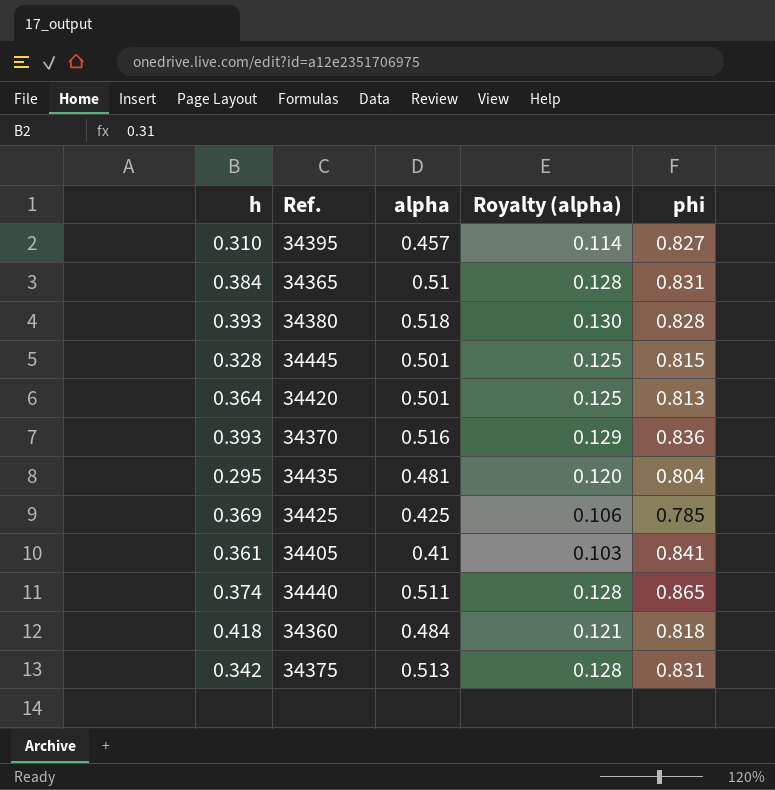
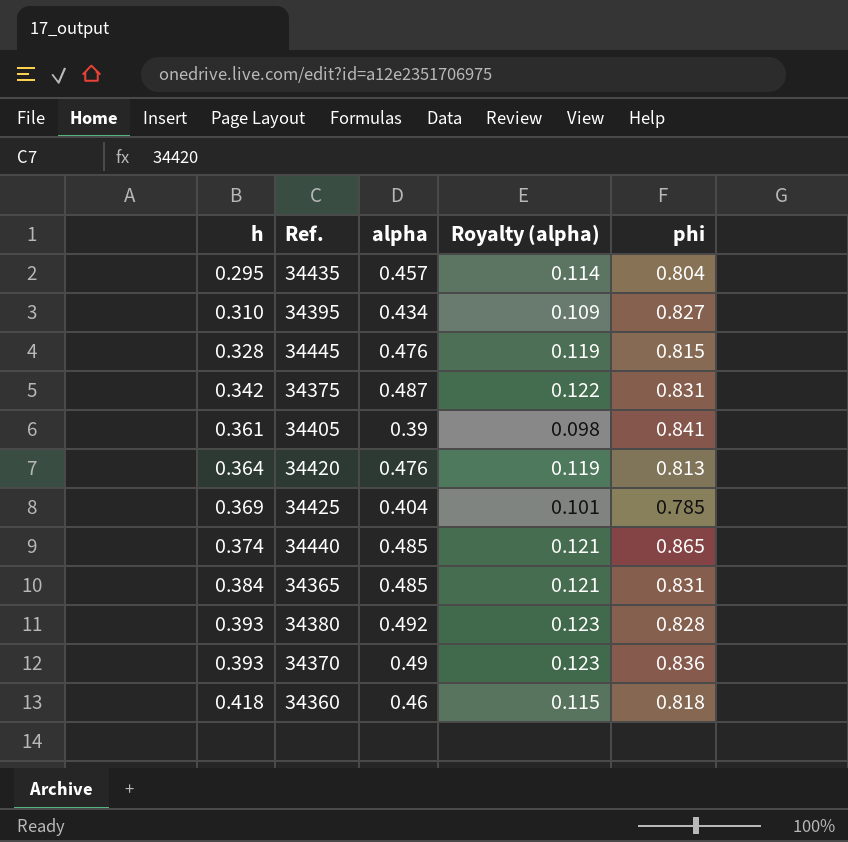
row order: none -> h ascending
34435 | alpha: 0.481 -> 0.457
34435 | Royalty (alpha): 0.120 -> 0.114
34395 | alpha: 0.457 -> 0.434
34395 | Royalty (alpha): 0.114 -> 0.109
34445 | alpha: 0.501 -> 0.476
34445 | Royalty (alpha): 0.125 -> 0.119
34375 | alpha: 0.513 -> 0.487
34375 | Royalty (alpha): 0.128 -> 0.122
34405 | alpha: 0.41 -> 0.39
34405 | Royalty (alpha): 0.103 -> 0.098
34420 | alpha: 0.501 -> 0.476
34420 | Royalty (alpha): 0.125 -> 0.119
34425 | alpha: 0.425 -> 0.404
34425 | Royalty (alpha): 0.106 -> 0.101
34440 | alpha: 0.511 -> 0.485
34440 | Royalty (alpha): 0.128 -> 0.121
34365 | alpha: 0.51 -> 0.485
34365 | Royalty (alpha): 0.128 -> 0.121
34380 | alpha: 0.518 -> 0.492
34380 | Royalty (alpha): 0.130 -> 0.123
34370 | alpha: 0.516 -> 0.49
34370 | Royalty (alpha): 0.129 -> 0.123
34360 | alpha: 0.484 -> 0.46
34360 | Royalty (alpha): 0.121 -> 0.115

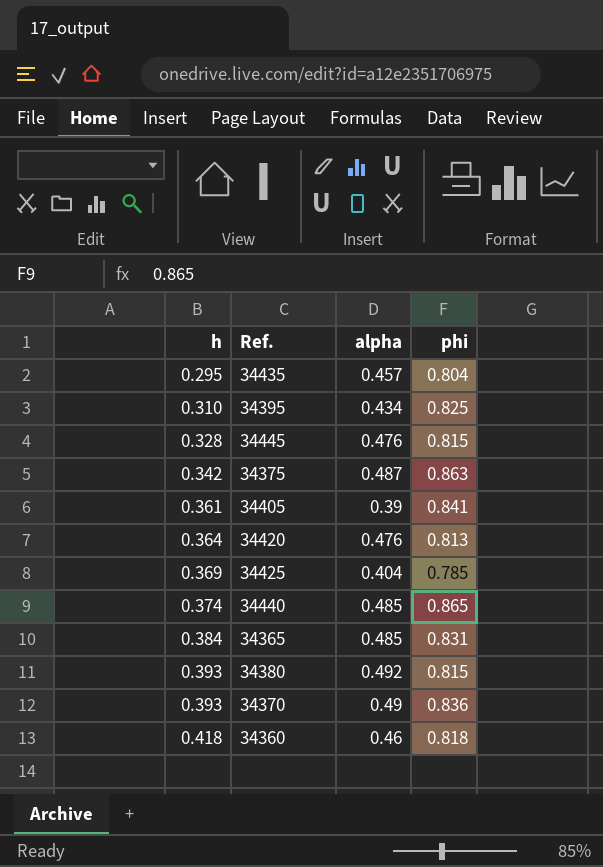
column Royalty (alpha) | formula: [alpha] * 0.25 -> none
34395 | phi: 0.827 -> 0.825
34375 | phi: 0.831 -> 0.863
34380 | phi: 0.828 -> 0.815

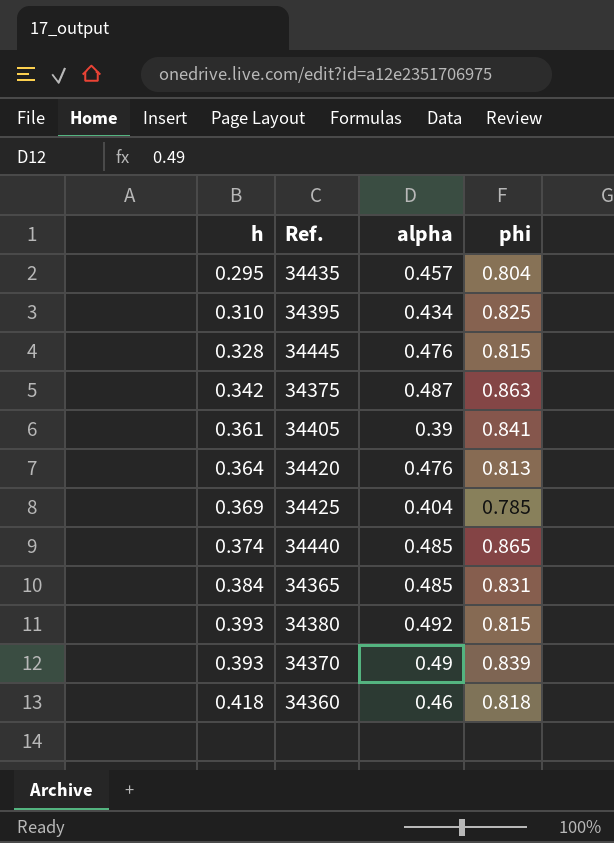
34370 | phi: 0.836 -> 0.839

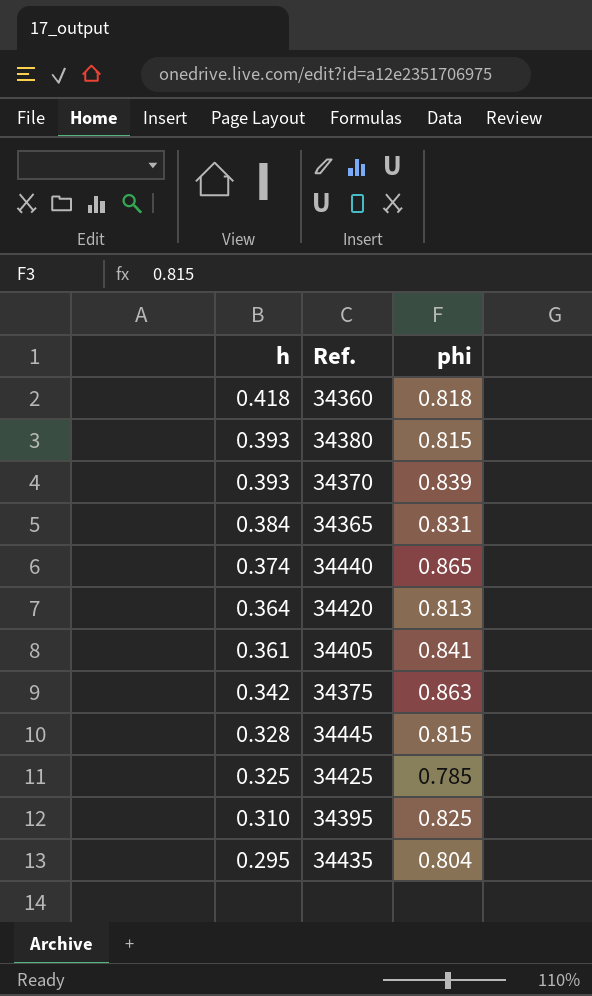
row order: h ascending -> h descending
column alpha | position: 3 -> none
34425 | h: 0.369 -> 0.325

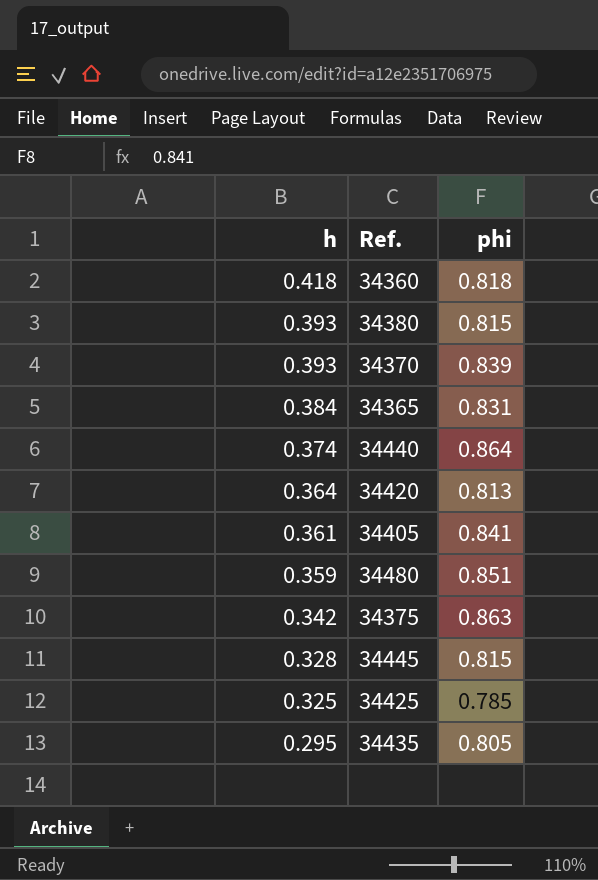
row 34395: 0.310 | 0.825 -> none
34440 | phi: 0.865 -> 0.864
row 34480: none -> 0.359 | 0.851
34435 | phi: 0.804 -> 0.805

